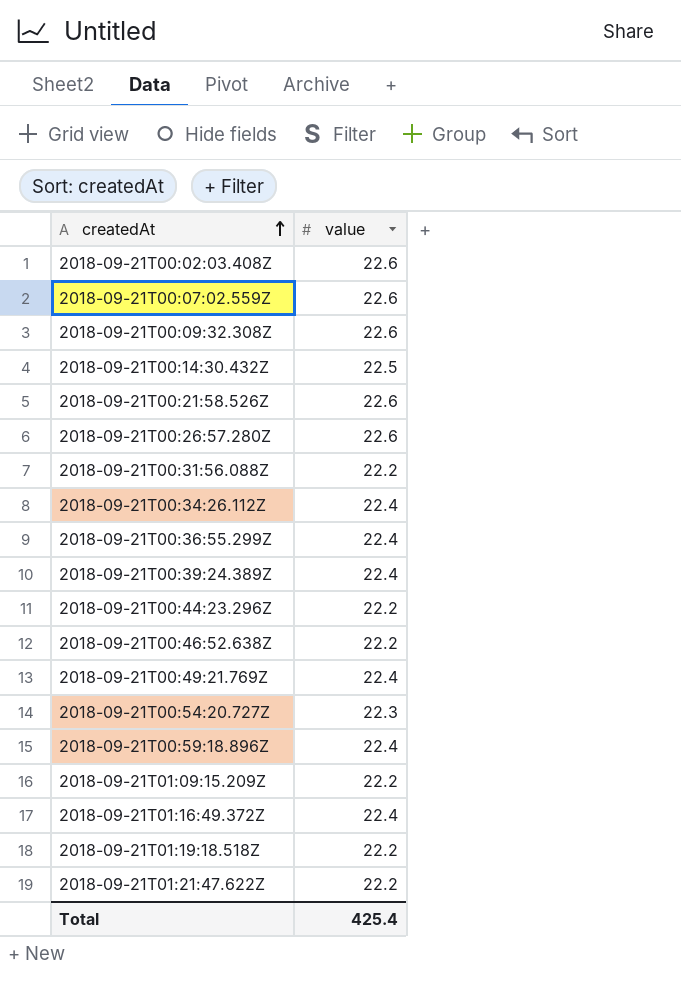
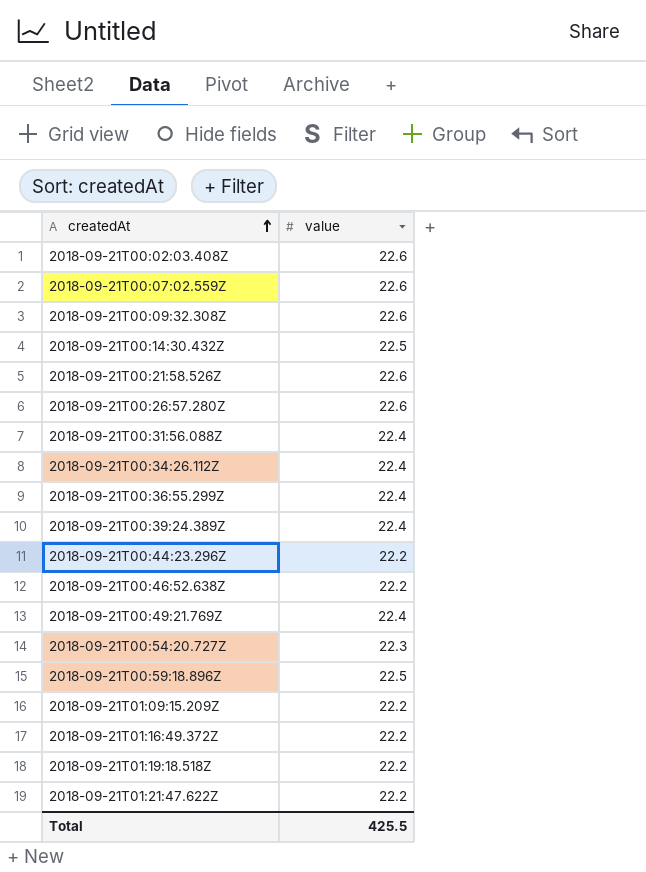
2018-09-21T00:31:56.088Z | value: 22.2 -> 22.4
2018-09-21T00:59:18.896Z | value: 22.4 -> 22.5
2018-09-21T01:16:49.372Z | value: 22.4 -> 22.2
Total | value: 425.4 -> 425.5

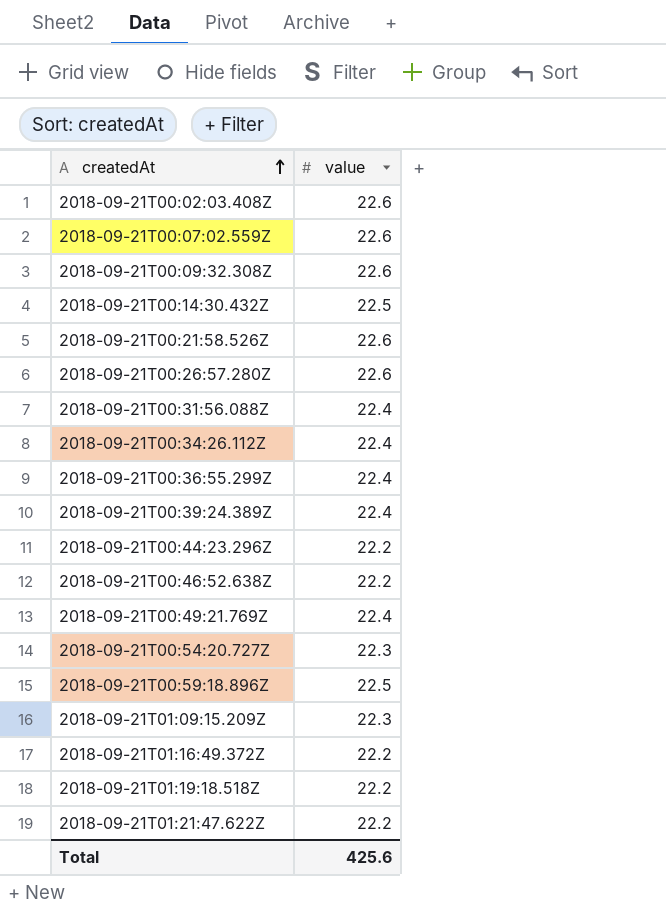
2018-09-21T01:09:15.209Z | value: 22.2 -> 22.3
Total | value: 425.5 -> 425.6

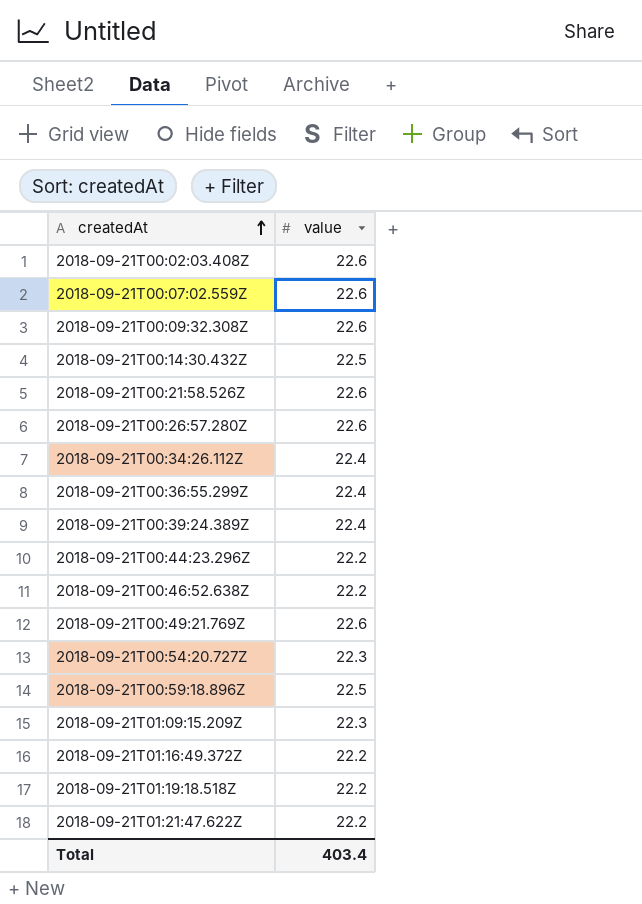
row 2018-09-21T00:31:56.088Z: 22.4 -> none
2018-09-21T00:49:21.769Z | value: 22.4 -> 22.6
Total | value: 425.6 -> 403.4

